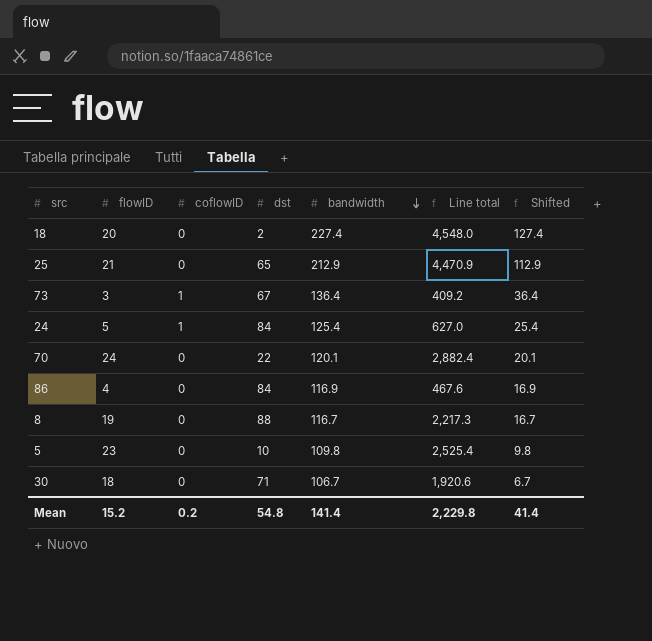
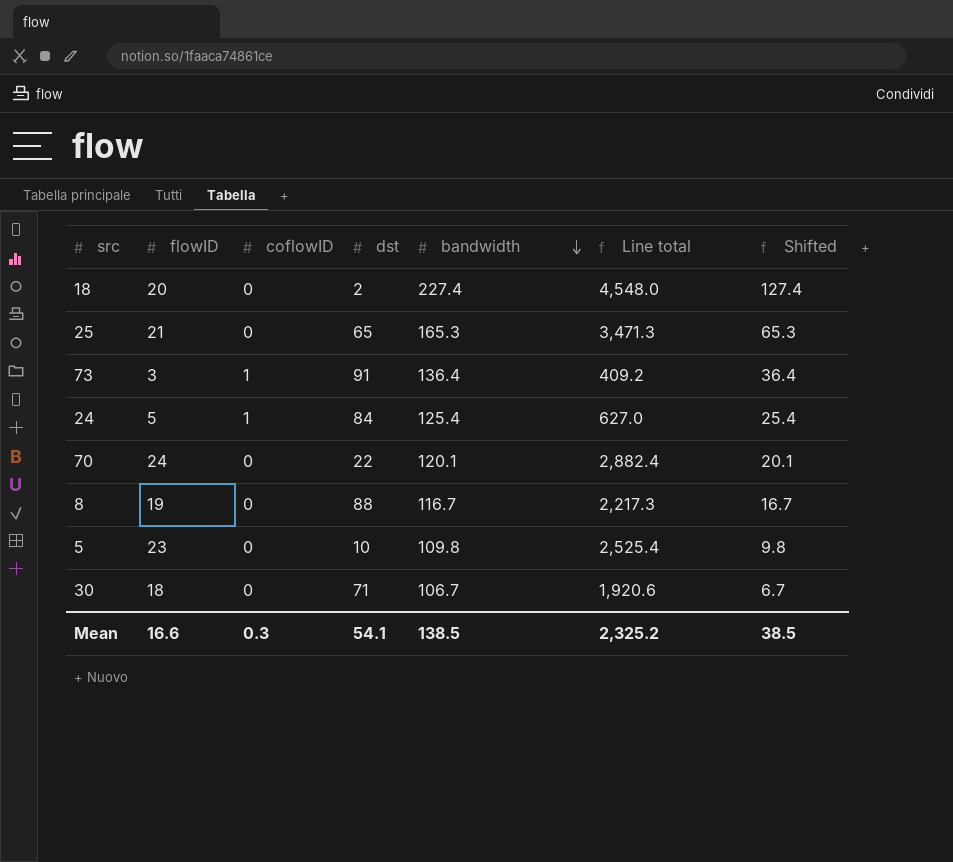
row 86: 4 | 0 | 84 | 116.9 | 467.6 | 16.9 -> none
25 | bandwidth: 212.9 -> 165.3
25 | Line total: 4,470.9 -> 3,471.3
25 | Shifted: 112.9 -> 65.3
73 | dst: 67 -> 91
Mean | flowID: 15.2 -> 16.6
Mean | coflowID: 0.2 -> 0.3
Mean | dst: 54.8 -> 54.1
Mean | bandwidth: 141.4 -> 138.5
Mean | Line total: 2,229.8 -> 2,325.2
Mean | Shifted: 41.4 -> 38.5

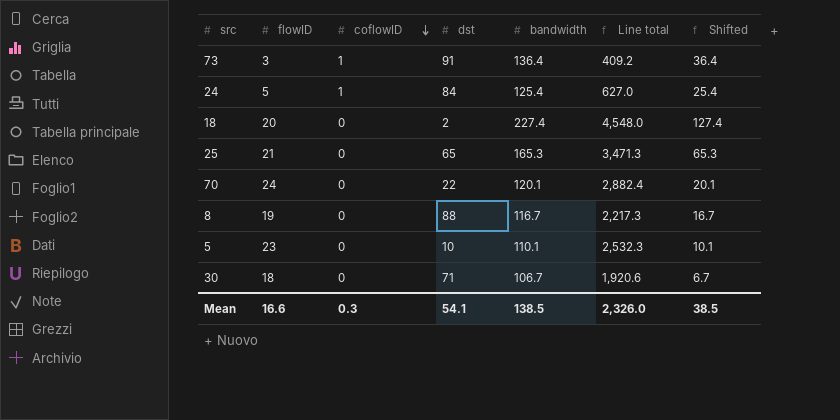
row order: bandwidth descending -> coflowID descending
5 | bandwidth: 109.8 -> 110.1
5 | Line total: 2,525.4 -> 2,532.3
5 | Shifted: 9.8 -> 10.1
Mean | Line total: 2,325.2 -> 2,326.0

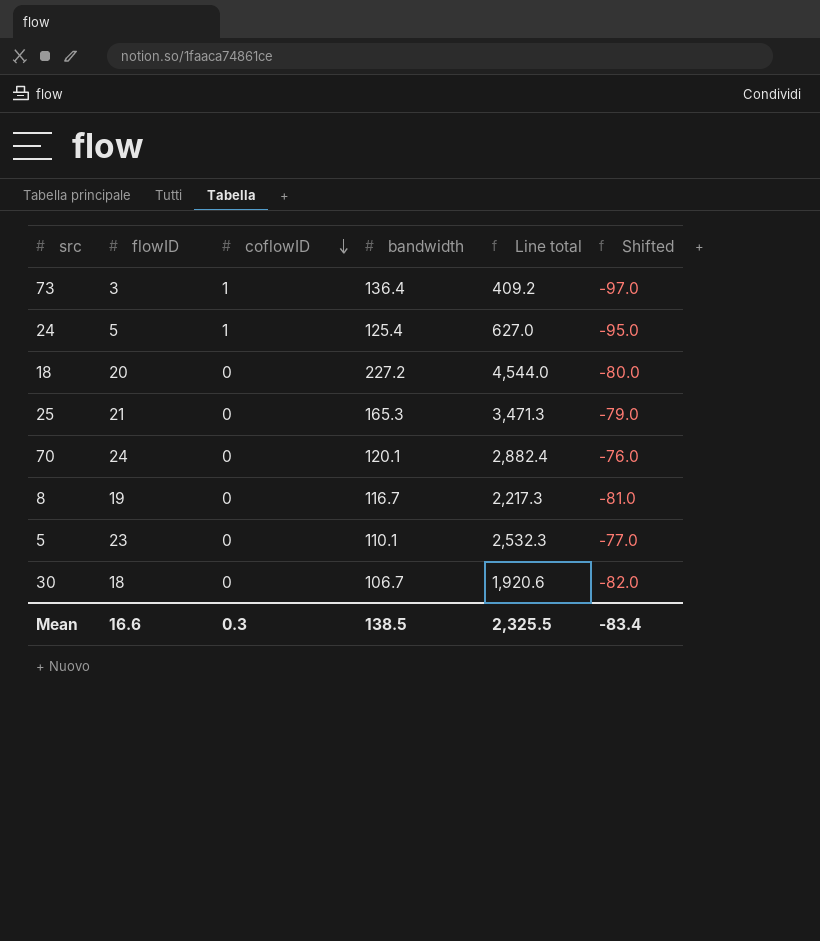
column dst | position: 4 -> none
column Shifted | formula: [bandwidth] - 100 -> [flowID] - 100
18 | bandwidth: 227.4 -> 227.2
18 | Line total: 4,548.0 -> 4,544.0
Mean | Line total: 2,326.0 -> 2,325.5
Mean | Shifted: 38.5 -> -83.4

